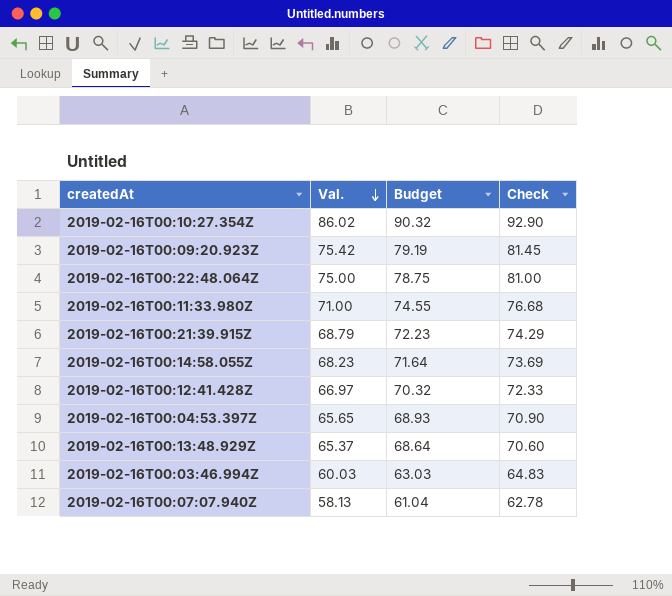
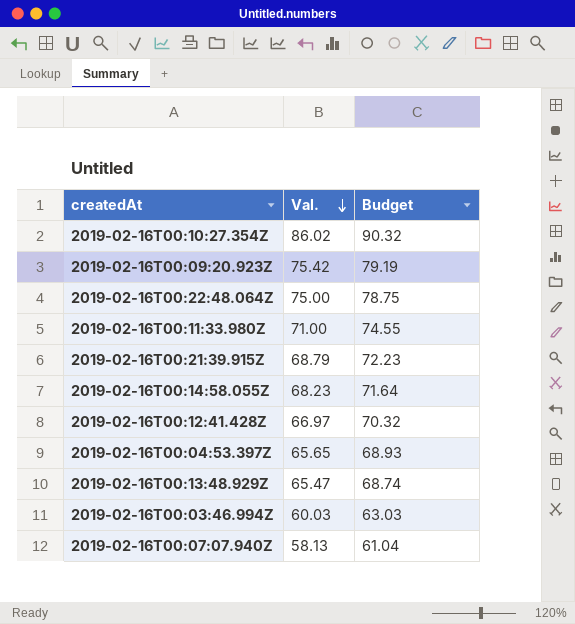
column Check | formula: [Val.] * 1.08 -> none
2019-02-16T00:13:48.929Z | Val.: 65.37 -> 65.47
2019-02-16T00:13:48.929Z | Budget: 68.64 -> 68.74

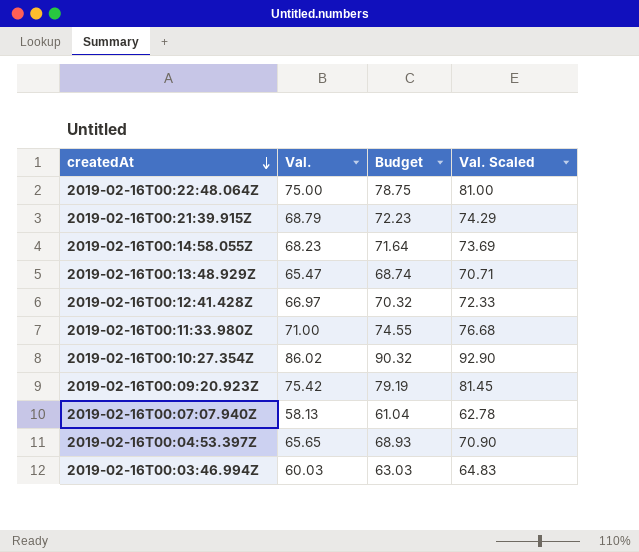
row order: Val. descending -> createdAt descending
column Val. Scaled | formula: none -> [Val.] * 1.08

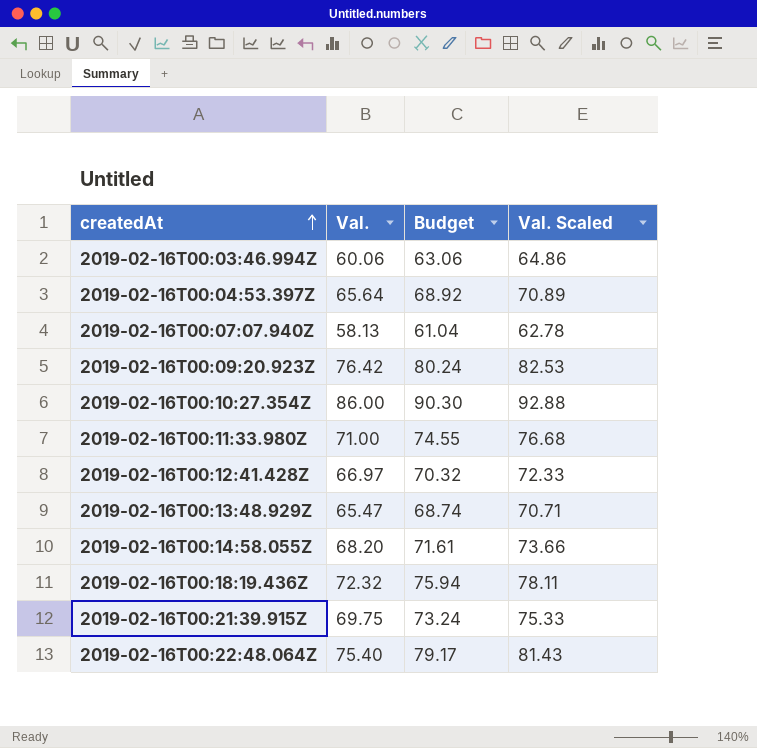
row order: createdAt descending -> createdAt ascending
2019-02-16T00:03:46.994Z | Val.: 60.03 -> 60.06
2019-02-16T00:03:46.994Z | Budget: 63.03 -> 63.06
2019-02-16T00:03:46.994Z | Val. Scaled: 64.83 -> 64.86
2019-02-16T00:04:53.397Z | Val.: 65.65 -> 65.64
2019-02-16T00:04:53.397Z | Budget: 68.93 -> 68.92
2019-02-16T00:04:53.397Z | Val. Scaled: 70.90 -> 70.89
2019-02-16T00:09:20.923Z | Val.: 75.42 -> 76.42
2019-02-16T00:09:20.923Z | Budget: 79.19 -> 80.24
2019-02-16T00:09:20.923Z | Val. Scaled: 81.45 -> 82.53
2019-02-16T00:10:27.354Z | Val.: 86.02 -> 86.00
2019-02-16T00:10:27.354Z | Budget: 90.32 -> 90.30
2019-02-16T00:10:27.354Z | Val. Scaled: 92.90 -> 92.88
2019-02-16T00:14:58.055Z | Val.: 68.23 -> 68.20
2019-02-16T00:14:58.055Z | Budget: 71.64 -> 71.61
2019-02-16T00:14:58.055Z | Val. Scaled: 73.69 -> 73.66
row 2019-02-16T00:18:19.436Z: none -> 72.32 | 75.94 | 78.11
2019-02-16T00:21:39.915Z | Val.: 68.79 -> 69.75
2019-02-16T00:21:39.915Z | Budget: 72.23 -> 73.24
2019-02-16T00:21:39.915Z | Val. Scaled: 74.29 -> 75.33
2019-02-16T00:22:48.064Z | Val.: 75.00 -> 75.40
2019-02-16T00:22:48.064Z | Budget: 78.75 -> 79.17
2019-02-16T00:22:48.064Z | Val. Scaled: 81.00 -> 81.43

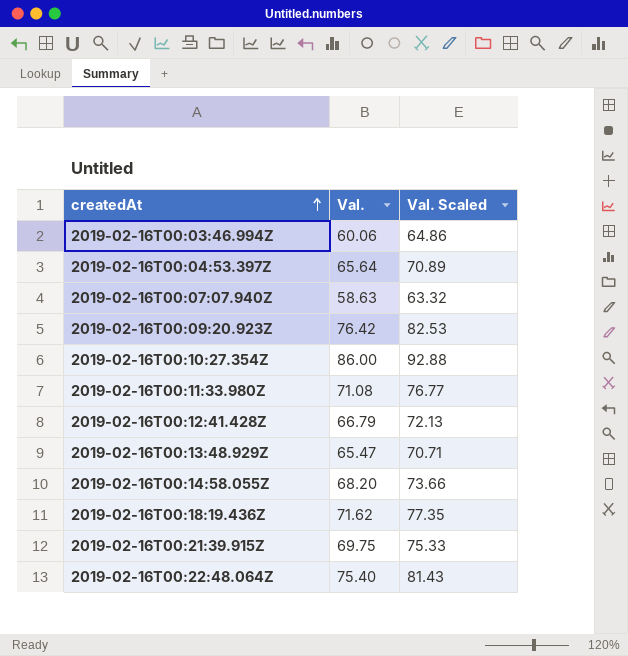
column Budget | formula: [Val.] * 1.05 -> none
2019-02-16T00:07:07.940Z | Val.: 58.13 -> 58.63
2019-02-16T00:07:07.940Z | Val. Scaled: 62.78 -> 63.32
2019-02-16T00:11:33.980Z | Val.: 71.00 -> 71.08
2019-02-16T00:11:33.980Z | Val. Scaled: 76.68 -> 76.77
2019-02-16T00:12:41.428Z | Val.: 66.97 -> 66.79
2019-02-16T00:12:41.428Z | Val. Scaled: 72.33 -> 72.13
2019-02-16T00:18:19.436Z | Val.: 72.32 -> 71.62
2019-02-16T00:18:19.436Z | Val. Scaled: 78.11 -> 77.35

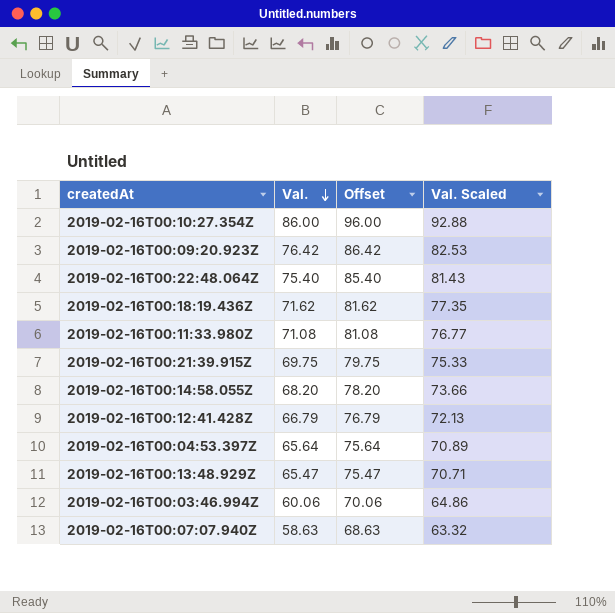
row order: createdAt ascending -> Val. descending
column Offset | formula: none -> [Val.] + 10

